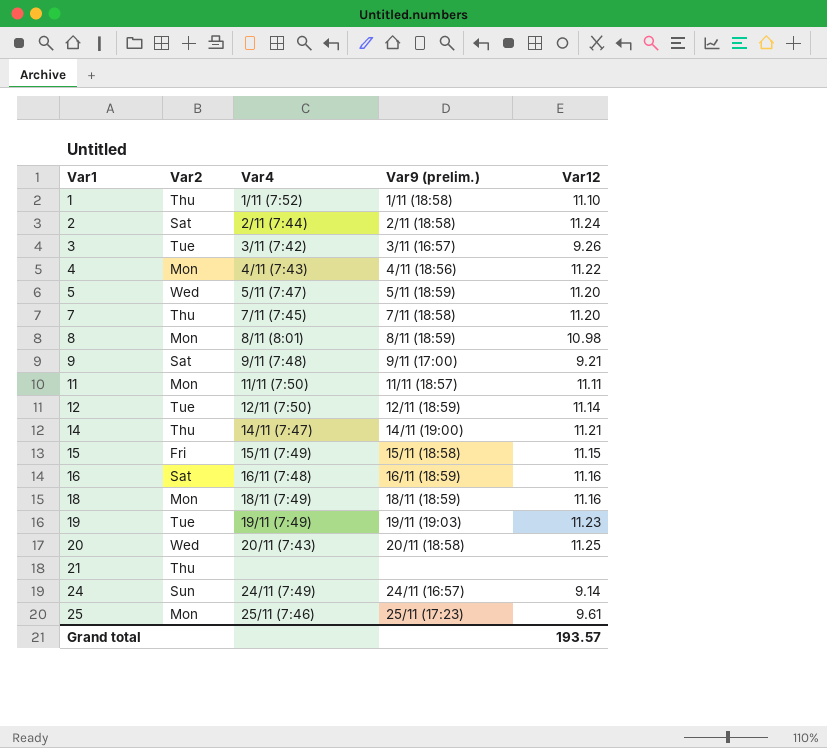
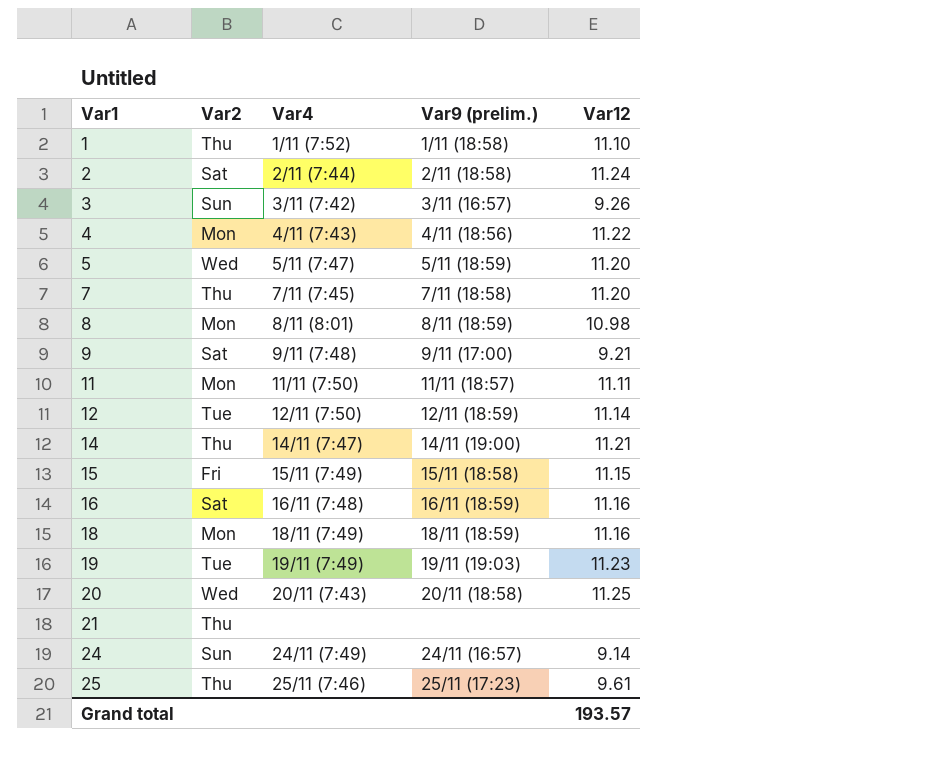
3 | Var2: Tue -> Sun
25 | Var2: Mon -> Thu

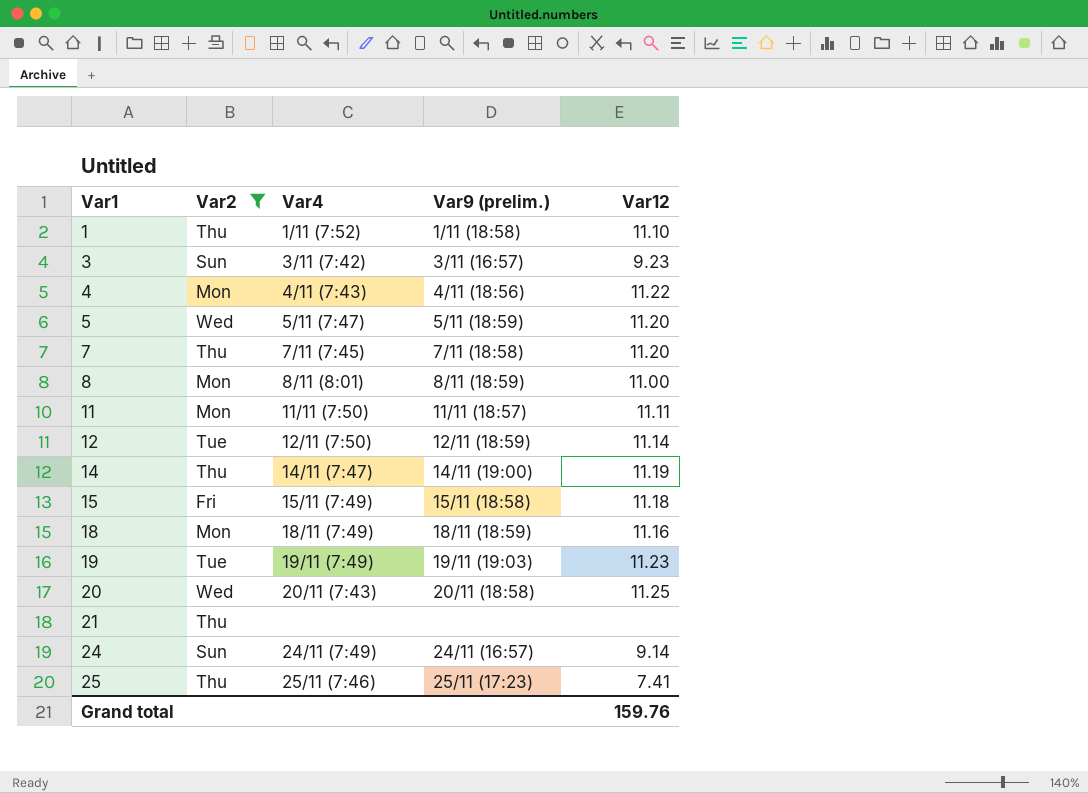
filter: none -> Var2 != Sat
3 | Var12: 9.26 -> 9.23
8 | Var12: 10.98 -> 11.00
14 | Var12: 11.21 -> 11.19
15 | Var12: 11.15 -> 11.18
25 | Var12: 9.61 -> 7.41
Grand total | Var12: 193.57 -> 159.76

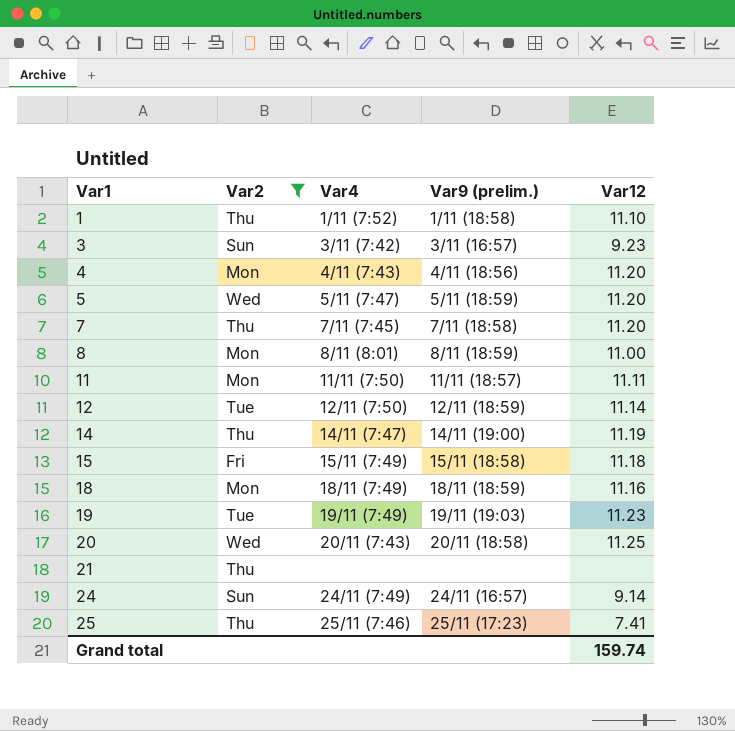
4 | Var12: 11.22 -> 11.20
Grand total | Var12: 159.76 -> 159.74

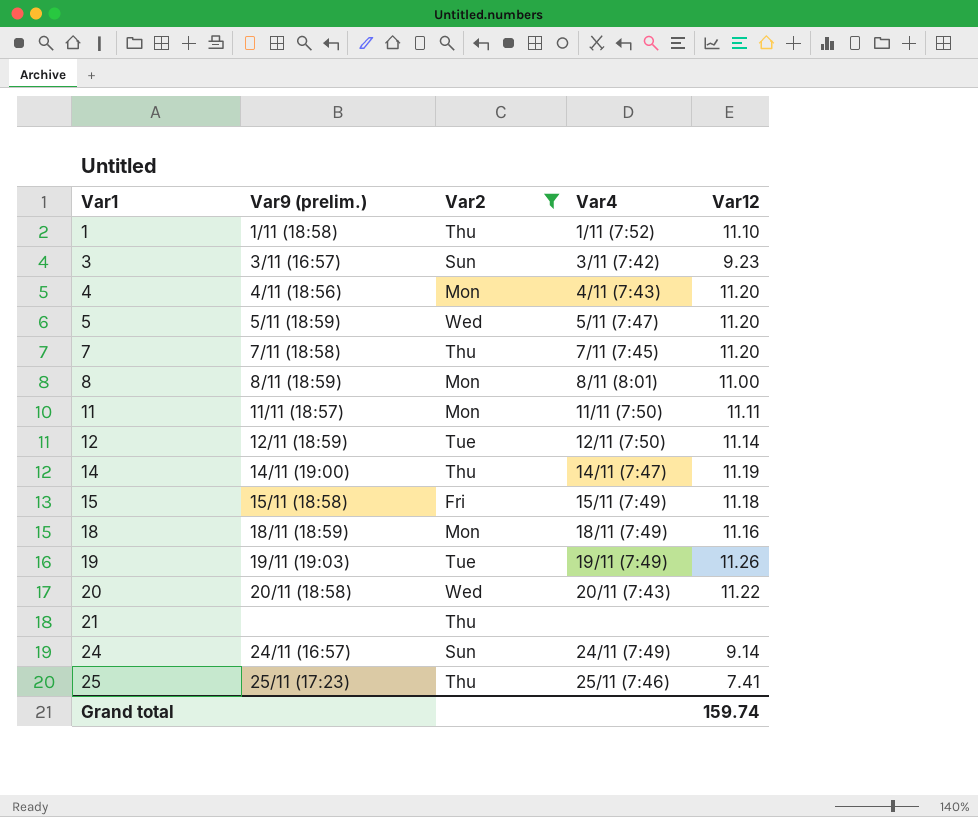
column Var9 (prelim.) | position: 4 -> 2
19 | Var12: 11.23 -> 11.26
20 | Var12: 11.25 -> 11.22

